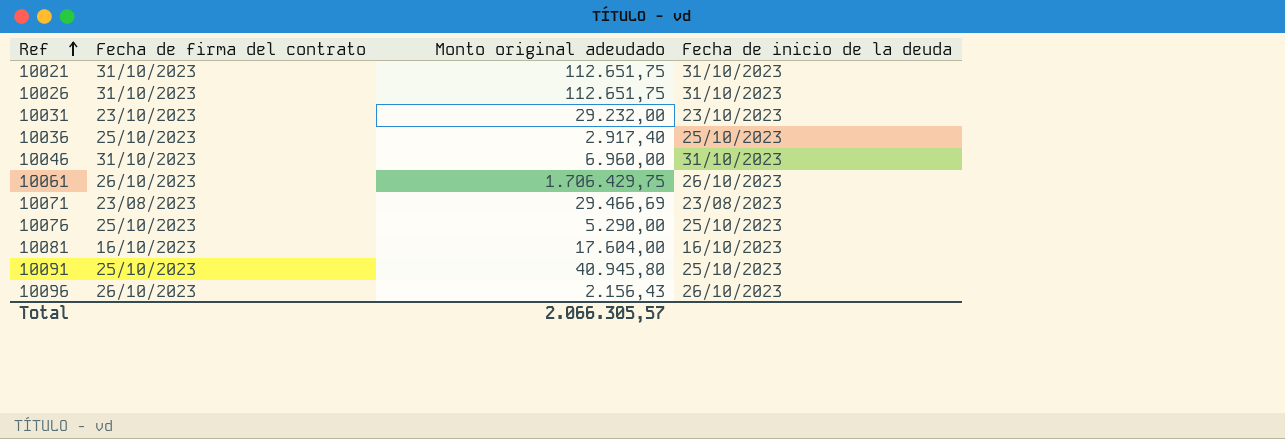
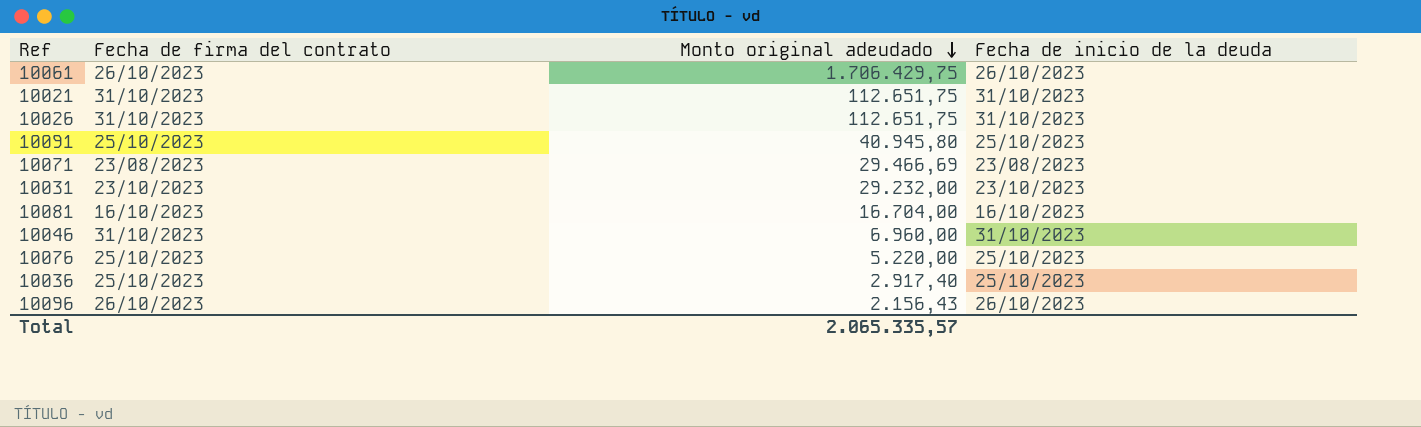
row order: Ref ascending -> Monto original adeudado descending
10081 | Monto original adeudado: 17.604,00 -> 16.704,00
10076 | Monto original adeudado: 5.290,00 -> 5.220,00
Total | Monto original adeudado: 2.066.305,57 -> 2.065.335,57

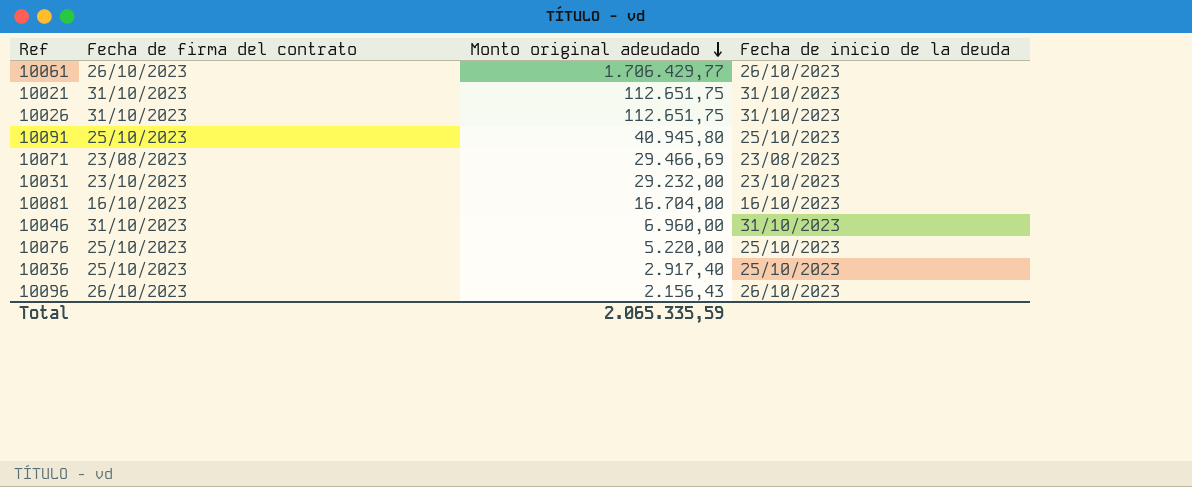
10061 | Monto original adeudado: 1.706.429,75 -> 1.706.429,77
Total | Monto original adeudado: 2.065.335,57 -> 2.065.335,59

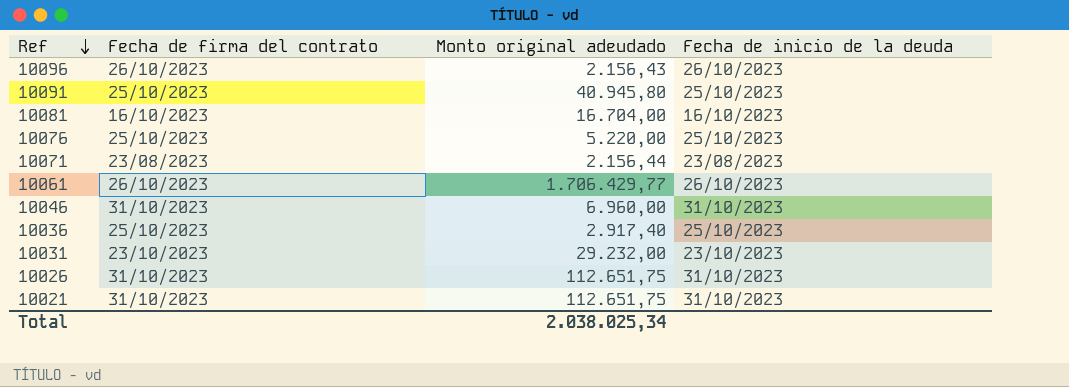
row order: Monto original adeudado descending -> Ref descending
10071 | Monto original adeudado: 29.466,69 -> 2.156,44
Total | Monto original adeudado: 2.065.335,59 -> 2.038.025,34

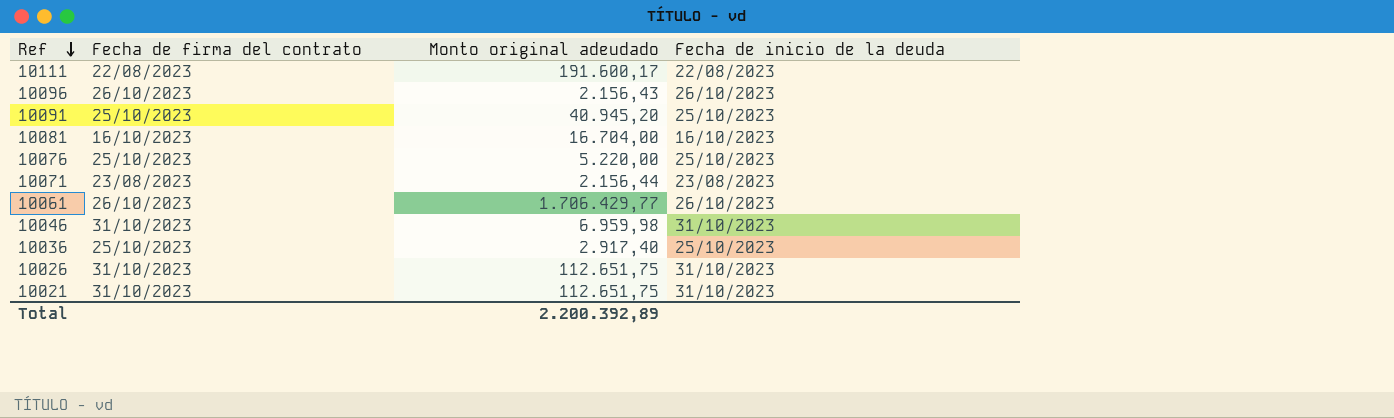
row 10031: 23/10/2023 | 29.232,00 | 23/10/2023 -> none
row 10111: none -> 22/08/2023 | 191.600,17 | 22/08/2023
10091 | Monto original adeudado: 40.945,80 -> 40.945,20
10046 | Monto original adeudado: 6.960,00 -> 6.959,98
Total | Monto original adeudado: 2.038.025,34 -> 2.200.392,89

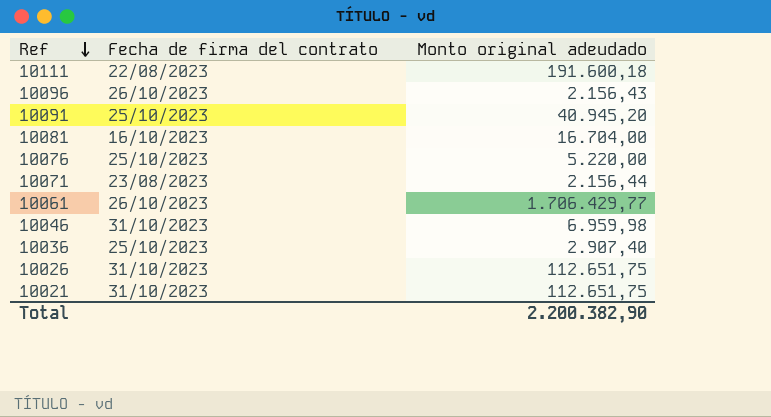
column Fecha de inicio de la deuda | position: 4 -> none
10111 | Monto original adeudado: 191.600,17 -> 191.600,18
10036 | Monto original adeudado: 2.917,40 -> 2.907,40
Total | Monto original adeudado: 2.200.392,89 -> 2.200.382,90

